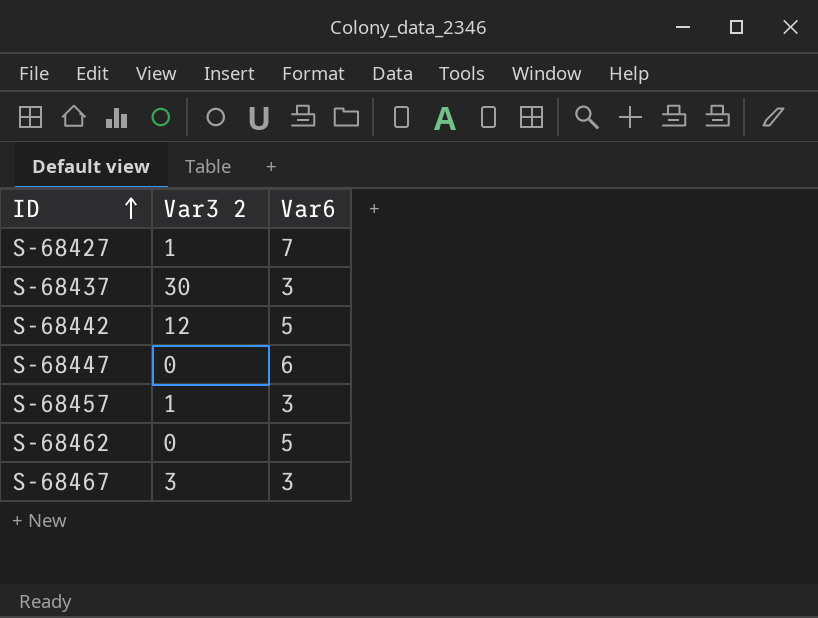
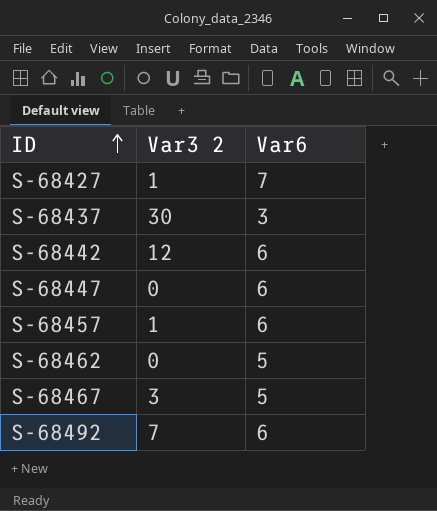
S-68442 | Var6: 5 -> 6
S-68457 | Var6: 3 -> 6
S-68467 | Var6: 3 -> 5
row S-68492: none -> 7 | 6

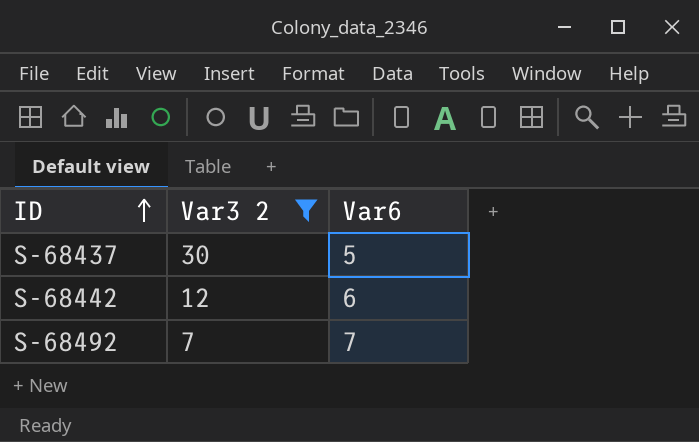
filter: none -> Var3 2 >= 7
S-68437 | Var6: 3 -> 5
S-68492 | Var6: 6 -> 7

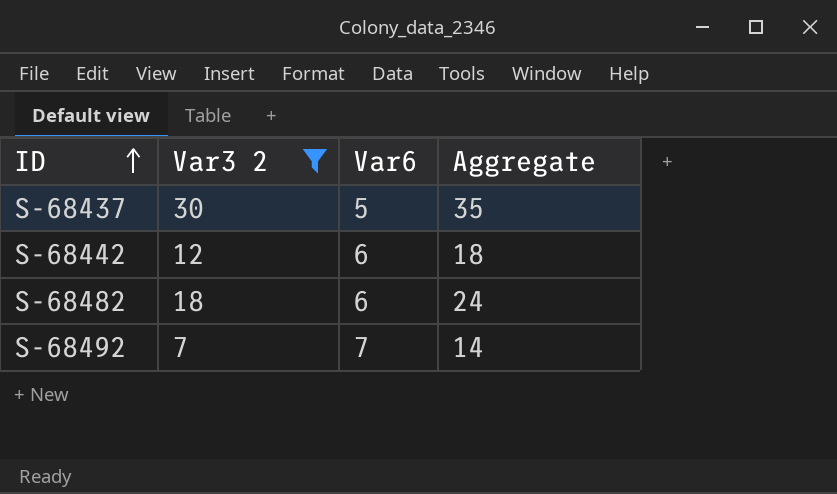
column Aggregate | formula: none -> [Var3 2] + [Var6]
row S-68482: none -> 18 | 6 | 24

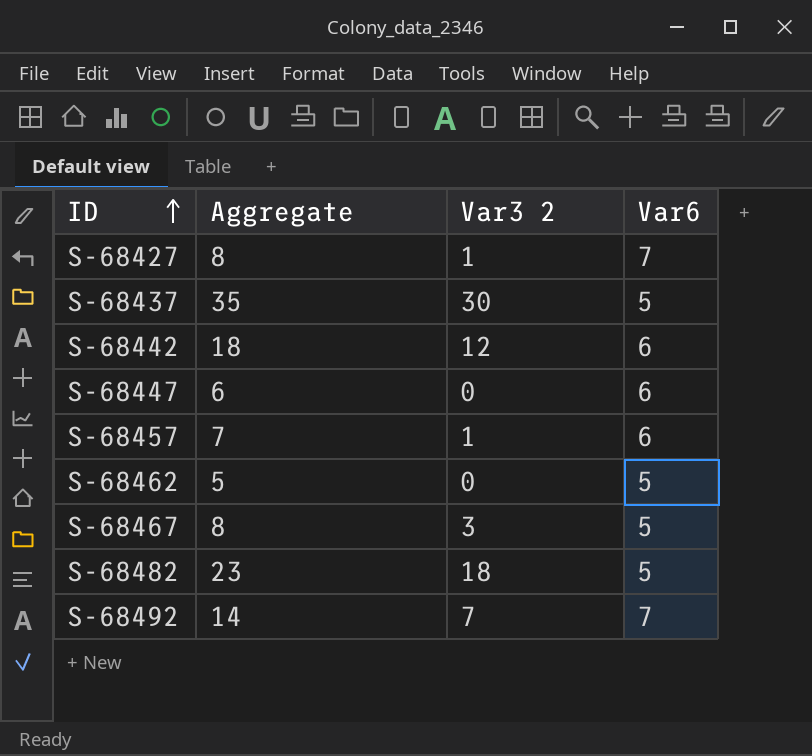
filter: Var3 2 >= 7 -> none
column Aggregate | position: 4 -> 2
S-68482 | Aggregate: 24 -> 23
S-68482 | Var6: 6 -> 5

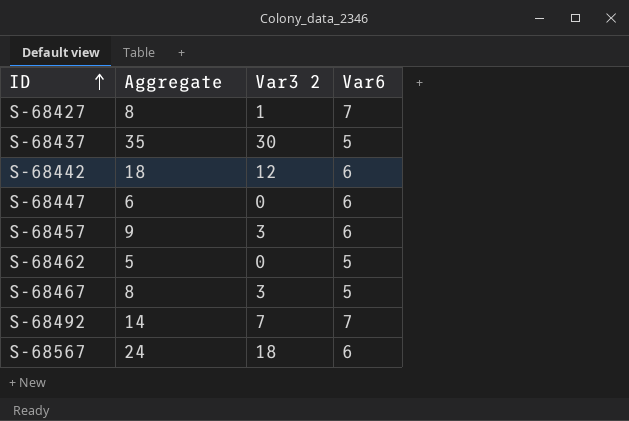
row S-68482: 23 | 18 | 5 -> none
S-68457 | Aggregate: 7 -> 9
S-68457 | Var3 2: 1 -> 3
row S-68567: none -> 24 | 18 | 6

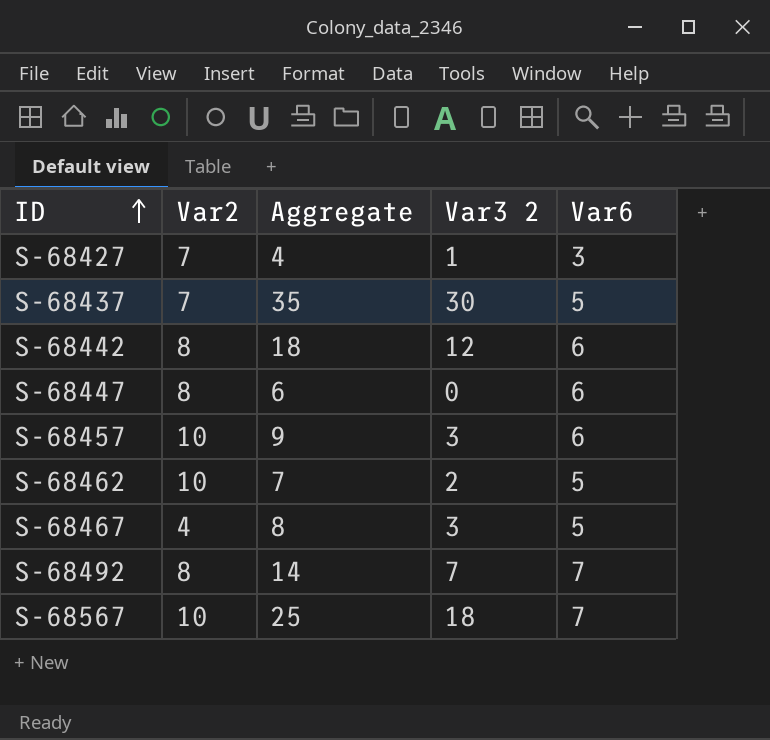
column Var2 | position: none -> 2
S-68427 | Aggregate: 8 -> 4
S-68427 | Var6: 7 -> 3
S-68462 | Aggregate: 5 -> 7
S-68462 | Var3 2: 0 -> 2
S-68567 | Aggregate: 24 -> 25
S-68567 | Var6: 6 -> 7

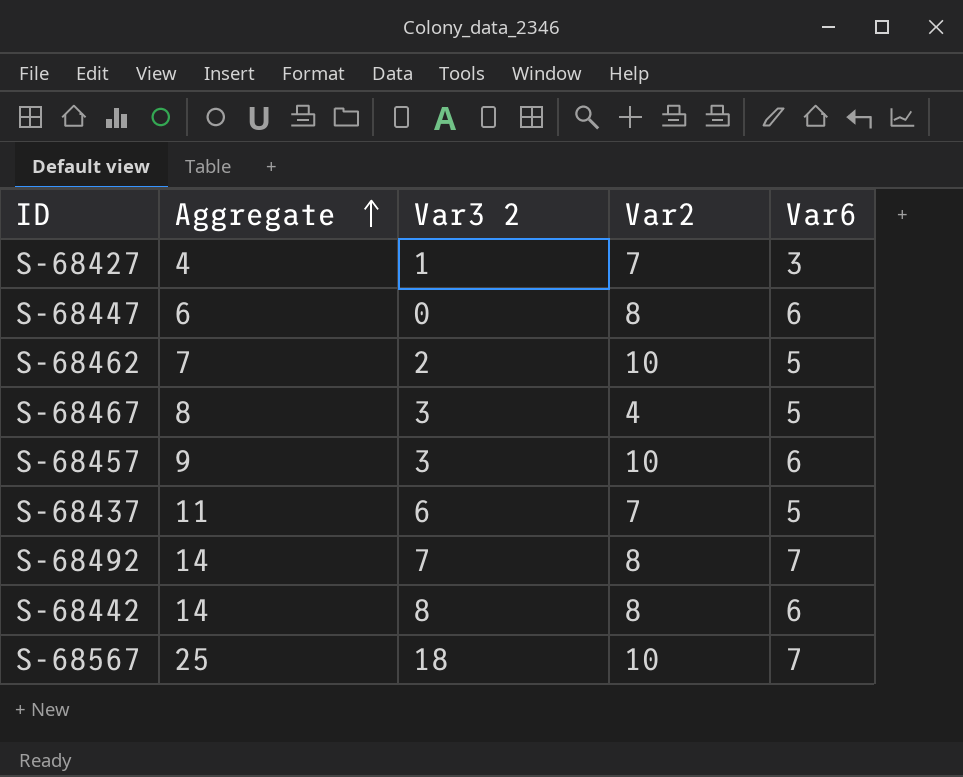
row order: ID ascending -> Aggregate ascending
column Var2 | position: 2 -> 4
S-68437 | Aggregate: 35 -> 11
S-68437 | Var3 2: 30 -> 6
S-68442 | Aggregate: 18 -> 14
S-68442 | Var3 2: 12 -> 8

